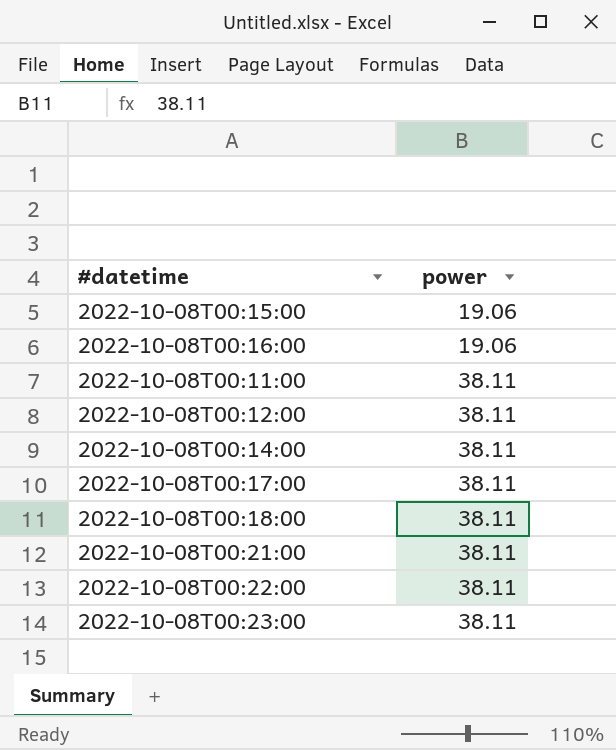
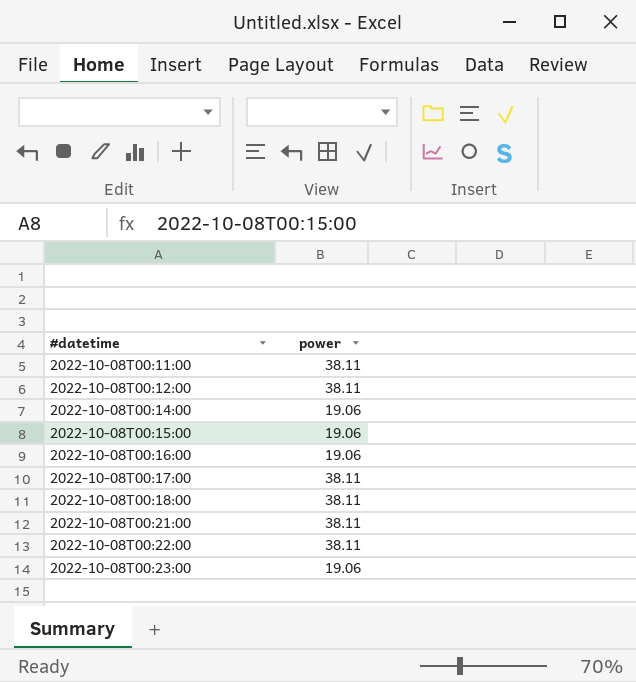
row order: power ascending -> #datetime ascending
2022-10-08T00:14:00 | power: 38.11 -> 19.06
2022-10-08T00:23:00 | power: 38.11 -> 19.06

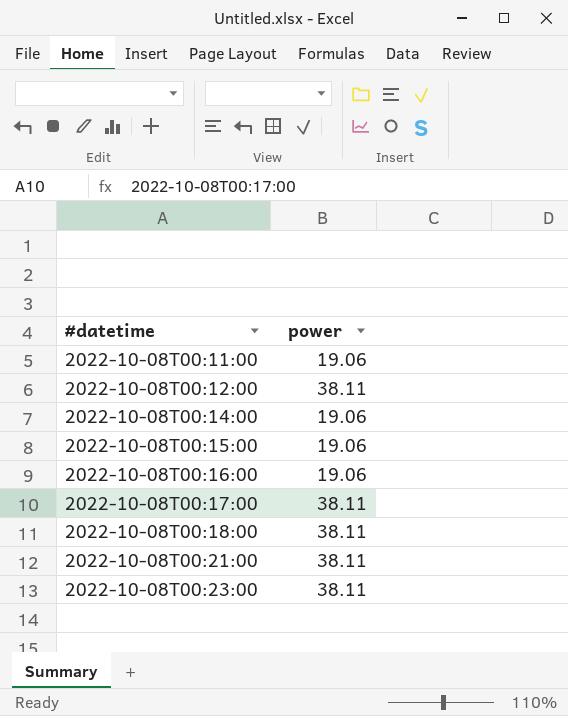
row 2022-10-08T00:22:00: 38.11 -> none
2022-10-08T00:11:00 | power: 38.11 -> 19.06
2022-10-08T00:23:00 | power: 19.06 -> 38.11

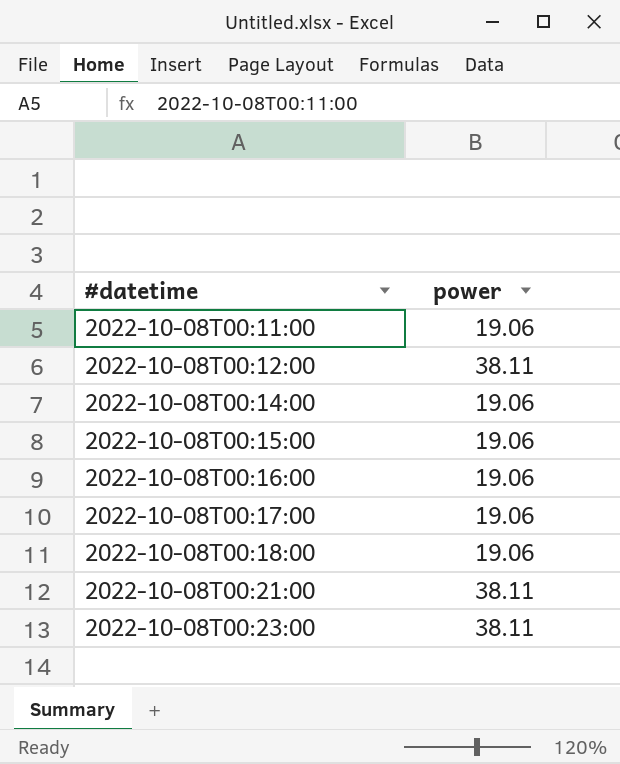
2022-10-08T00:17:00 | power: 38.11 -> 19.06
2022-10-08T00:18:00 | power: 38.11 -> 19.06

